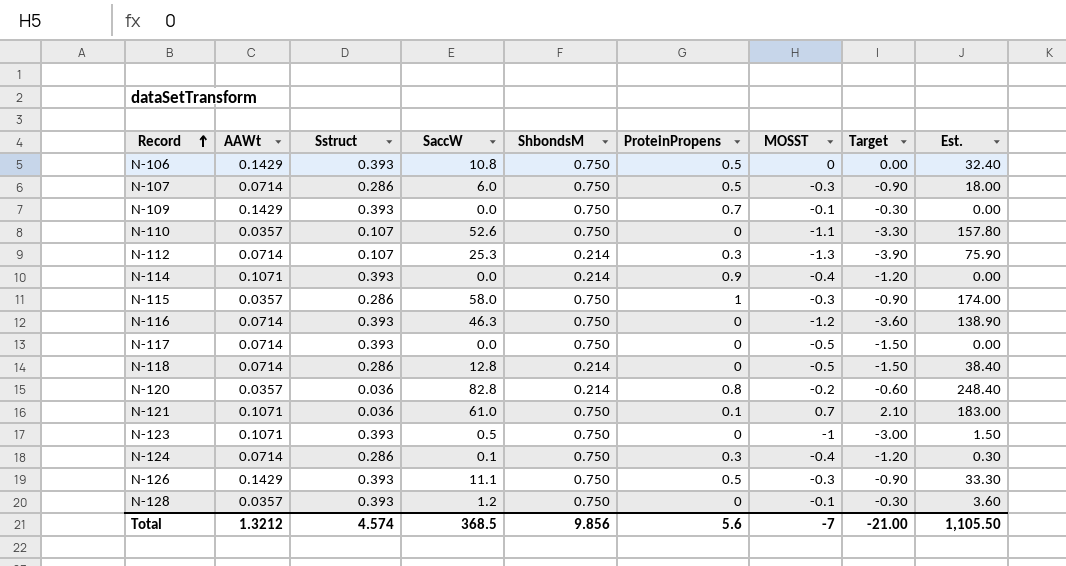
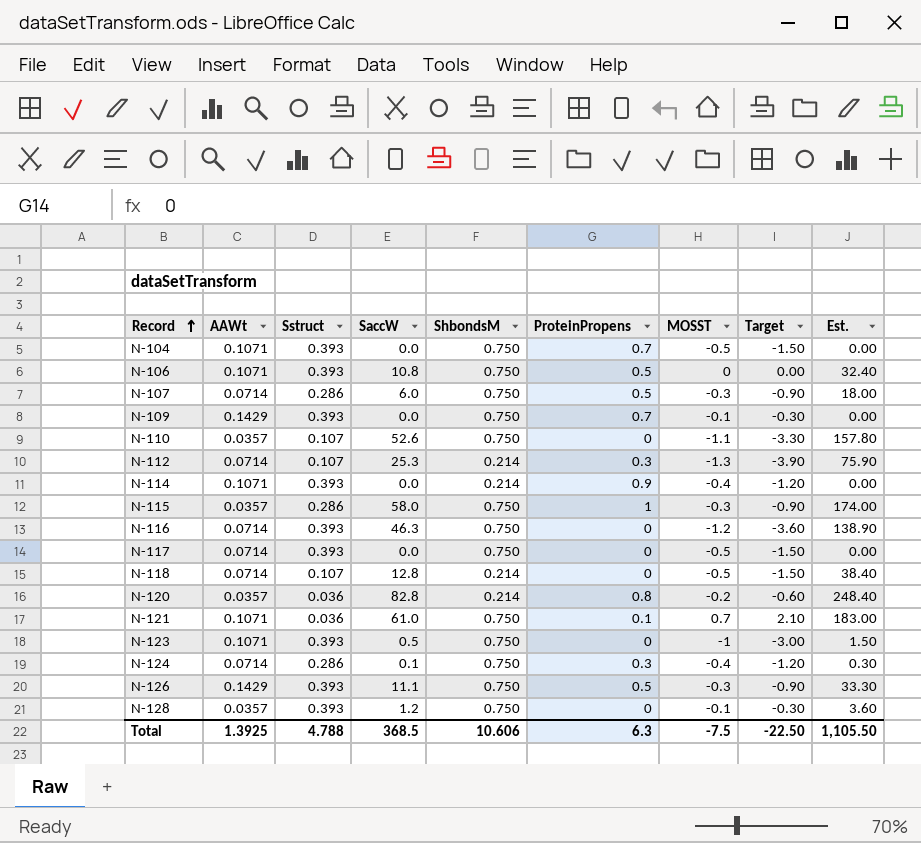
row N-104: none -> 0.1071 | 0.393 | 0.0 | 0.750 | 0.7 | -0.5 | -1.50 | 0.00
N-106 | AAWt: 0.1429 -> 0.1071
N-118 | Sstruct: 0.286 -> 0.107
Total | AAWt: 1.3212 -> 1.3925
Total | Sstruct: 4.574 -> 4.788
Total | ShbondsM: 9.856 -> 10.606
Total | ProteinPropens: 5.6 -> 6.3
Total | MOSST: -7 -> -7.5
Total | Target: -21.00 -> -22.50

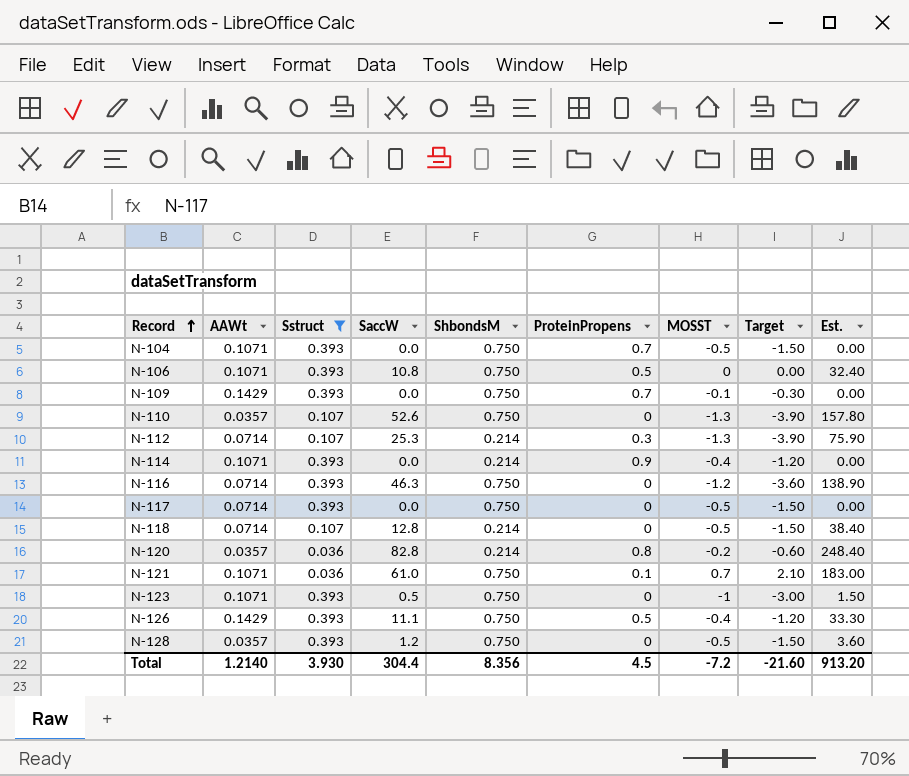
filter: none -> Sstruct != 0.286
N-110 | MOSST: -1.1 -> -1.3
N-110 | Target: -3.30 -> -3.90
N-126 | MOSST: -0.3 -> -0.4
N-126 | Target: -0.90 -> -1.20
N-128 | MOSST: -0.1 -> -0.5
N-128 | Target: -0.30 -> -1.50
Total | AAWt: 1.3925 -> 1.2140
Total | Sstruct: 4.788 -> 3.930
Total | SaccW: 368.5 -> 304.4
Total | ShbondsM: 10.606 -> 8.356
Total | ProteinPropens: 6.3 -> 4.5
Total | MOSST: -7.5 -> -7.2
Total | Target: -22.50 -> -21.60
Total | Est.: 1,105.50 -> 913.20

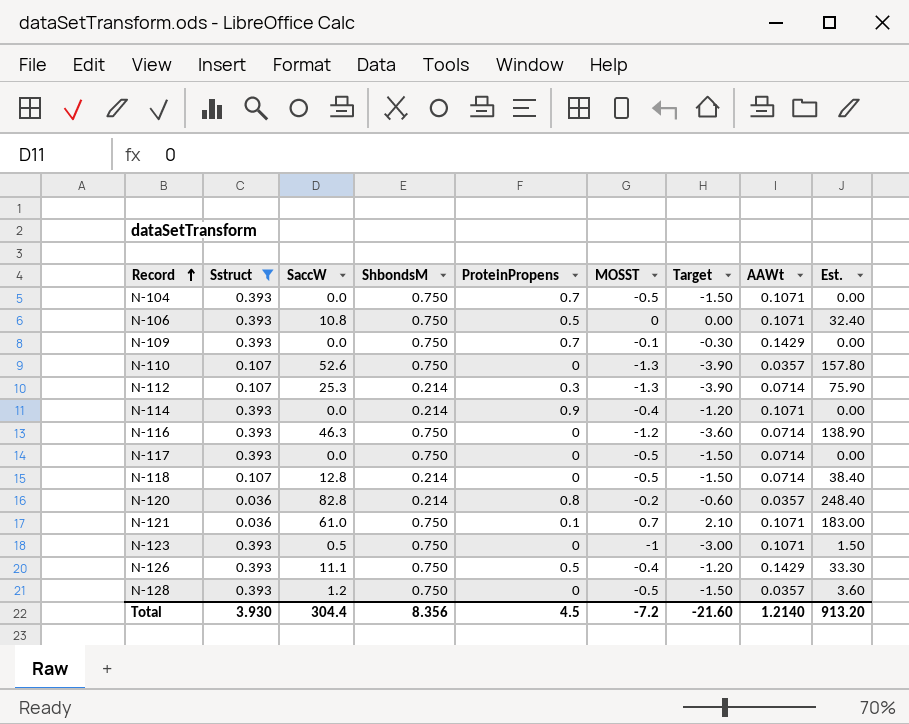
column AAWt | position: 2 -> 8

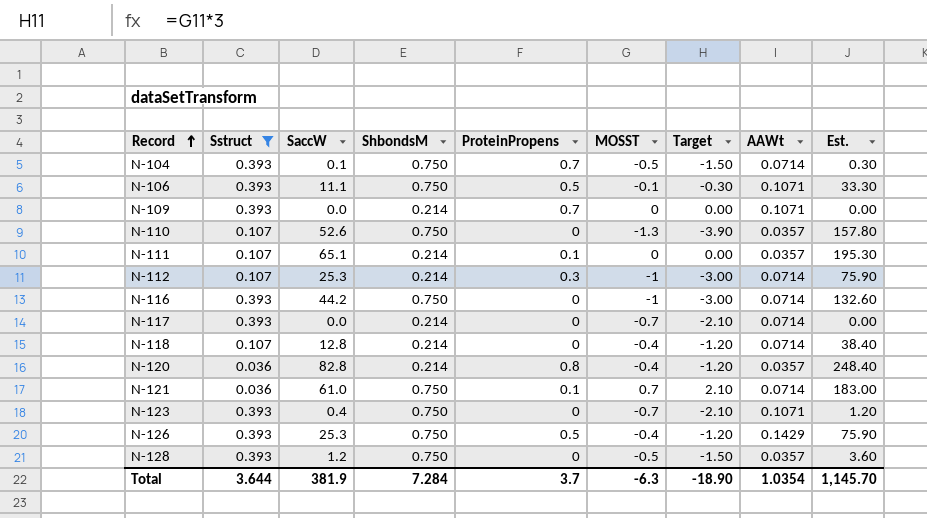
row N-114: 0.393 | 0.0 | 0.214 | 0.9 | -0.4 | -1.20 | 0.1071 | 0.00 -> none
N-104 | SaccW: 0.0 -> 0.1
N-104 | AAWt: 0.1071 -> 0.0714
N-104 | Est.: 0.00 -> 0.30
N-106 | SaccW: 10.8 -> 11.1
N-106 | MOSST: 0 -> -0.1
N-106 | Target: 0.00 -> -0.30
N-106 | Est.: 32.40 -> 33.30
N-109 | ShbondsM: 0.750 -> 0.214
N-109 | MOSST: -0.1 -> 0
N-109 | Target: -0.30 -> 0.00
N-109 | AAWt: 0.1429 -> 0.1071
row N-111: none -> 0.107 | 65.1 | 0.214 | 0.1 | 0 | 0.00 | 0.0357 | 195.30
N-112 | MOSST: -1.3 -> -1
N-112 | Target: -3.90 -> -3.00
N-116 | SaccW: 46.3 -> 44.2
N-116 | MOSST: -1.2 -> -1
N-116 | Target: -3.60 -> -3.00
N-116 | Est.: 138.90 -> 132.60
N-117 | ShbondsM: 0.750 -> 0.214
N-117 | MOSST: -0.5 -> -0.7
N-117 | Target: -1.50 -> -2.10
N-118 | MOSST: -0.5 -> -0.4
N-118 | Target: -1.50 -> -1.20
N-120 | MOSST: -0.2 -> -0.4
N-120 | Target: -0.60 -> -1.20
N-121 | AAWt: 0.1071 -> 0.0714
N-123 | SaccW: 0.5 -> 0.4
N-123 | MOSST: -1 -> -0.7
N-123 | Target: -3.00 -> -2.10
N-123 | Est.: 1.50 -> 1.20
N-126 | SaccW: 11.1 -> 25.3
N-126 | Est.: 33.30 -> 75.90
Total | Sstruct: 3.930 -> 3.644
Total | SaccW: 304.4 -> 381.9
Total | ShbondsM: 8.356 -> 7.284
Total | ProteinPropens: 4.5 -> 3.7
Total | MOSST: -7.2 -> -6.3
Total | Target: -21.60 -> -18.90
Total | AAWt: 1.2140 -> 1.0354
Total | Est.: 913.20 -> 1,145.70

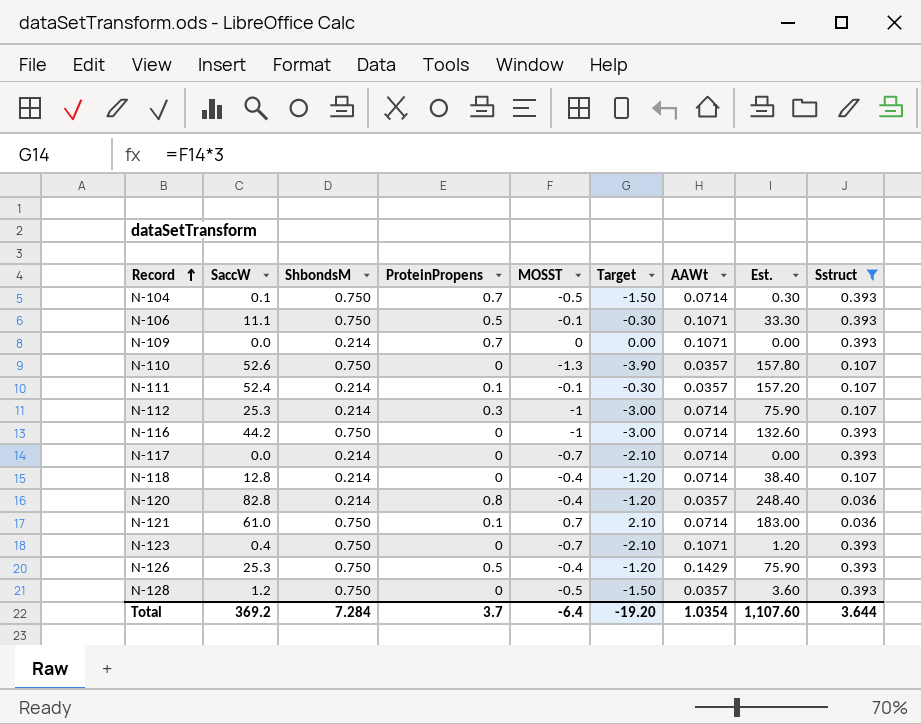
column Sstruct | position: 2 -> 9
N-111 | SaccW: 65.1 -> 52.4
N-111 | MOSST: 0 -> -0.1
N-111 | Target: 0.00 -> -0.30
N-111 | Est.: 195.30 -> 157.20
Total | SaccW: 381.9 -> 369.2
Total | MOSST: -6.3 -> -6.4
Total | Target: -18.90 -> -19.20
Total | Est.: 1,145.70 -> 1,107.60

